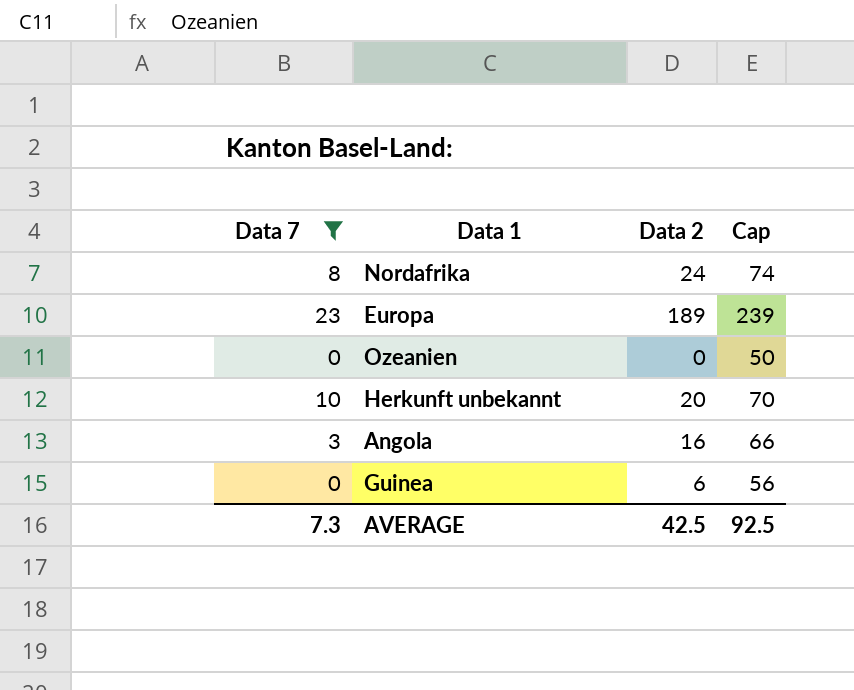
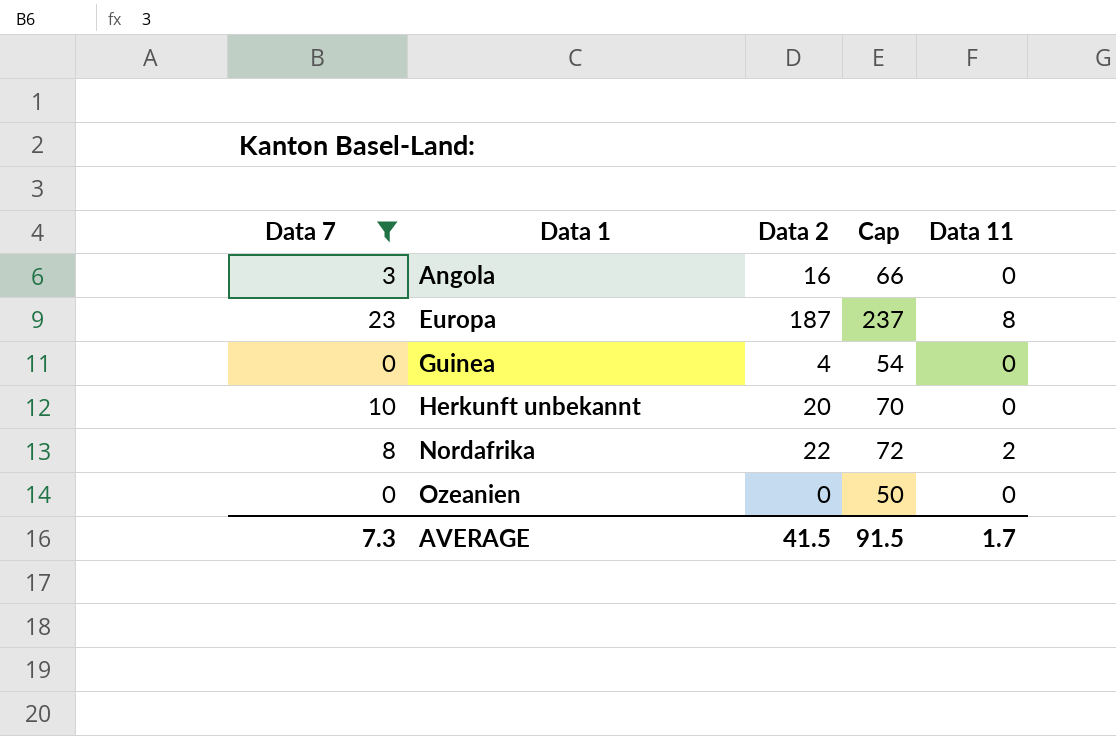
row order: none -> Data 1 ascending
column Data 11 | position: none -> 5
Europa | Data 2: 189 -> 187
Europa | Cap: 239 -> 237
Guinea | Data 2: 6 -> 4
Guinea | Cap: 56 -> 54
Nordafrika | Data 2: 24 -> 22
Nordafrika | Cap: 74 -> 72
AVERAGE | Data 2: 42.5 -> 41.5
AVERAGE | Cap: 92.5 -> 91.5

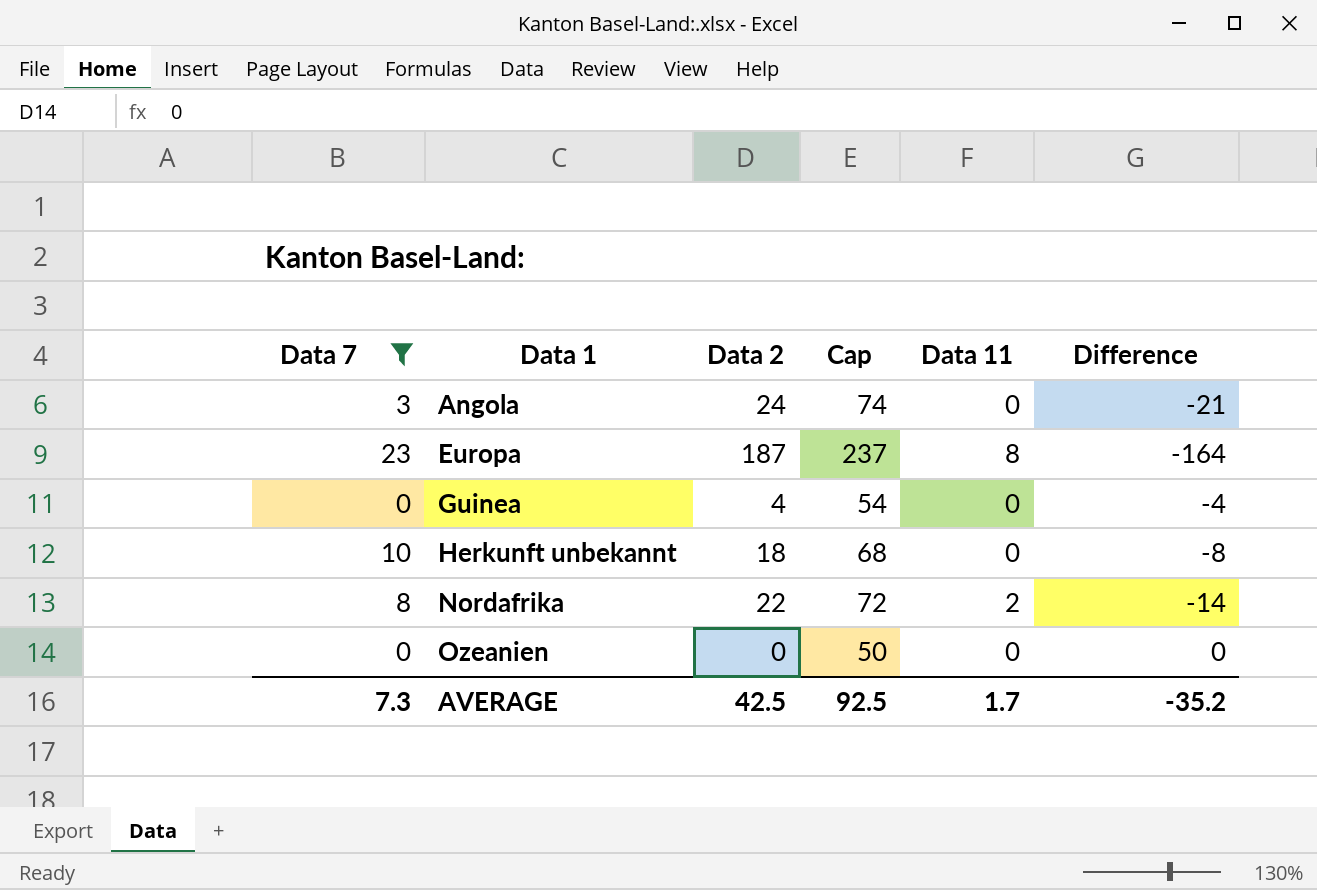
column Difference | formula: none -> [Data 7] - [Data 2]
Angola | Data 2: 16 -> 24
Angola | Cap: 66 -> 74
Herkunft unbekannt | Data 2: 20 -> 18
Herkunft unbekannt | Cap: 70 -> 68
AVERAGE | Data 2: 41.5 -> 42.5
AVERAGE | Cap: 91.5 -> 92.5

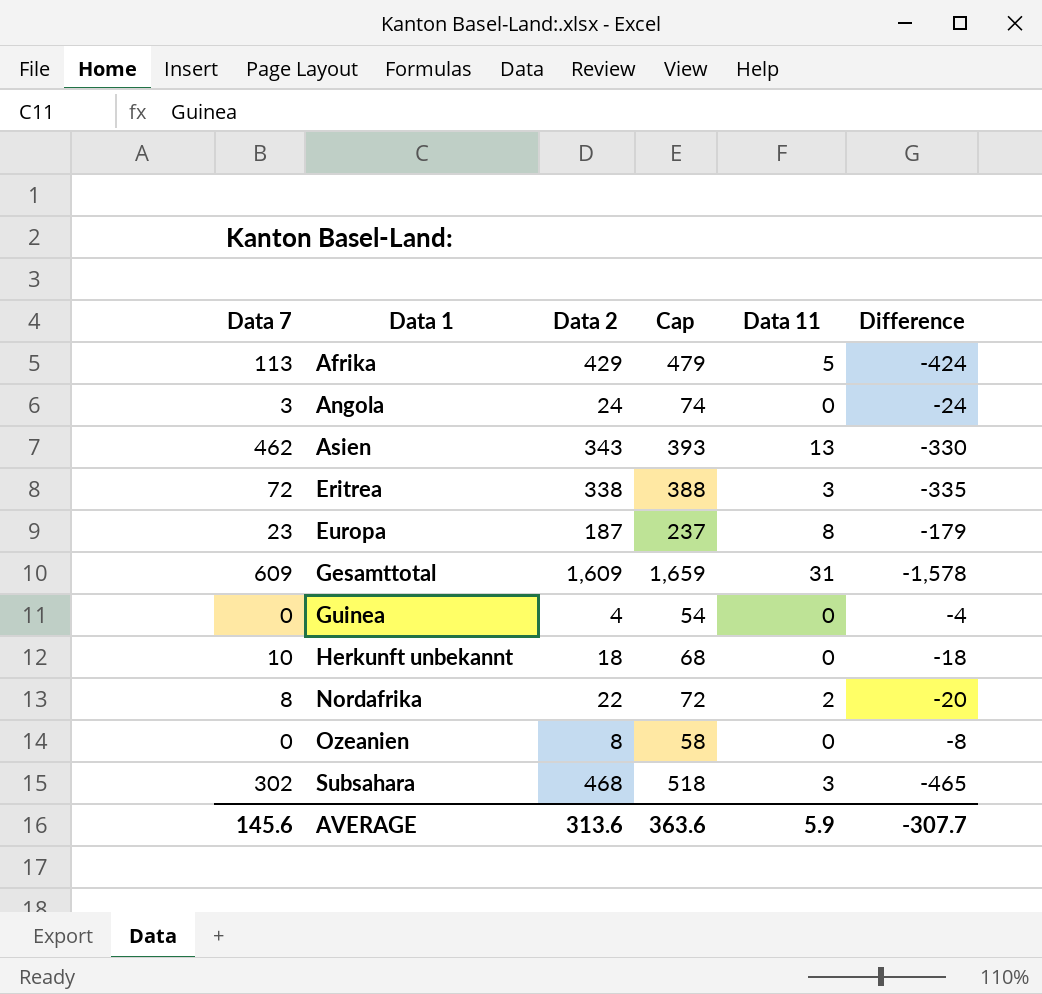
filter: Data 7 <= 23 -> none
column Difference | formula: [Data 7] - [Data 2] -> [Data 11] - [Data 2]
Ozeanien | Data 2: 0 -> 8
Ozeanien | Cap: 50 -> 58
AVERAGE | Data 7: 7.3 -> 145.6
AVERAGE | Data 2: 42.5 -> 313.6
AVERAGE | Cap: 92.5 -> 363.6
AVERAGE | Data 11: 1.7 -> 5.9
AVERAGE | Difference: -35.2 -> -307.7

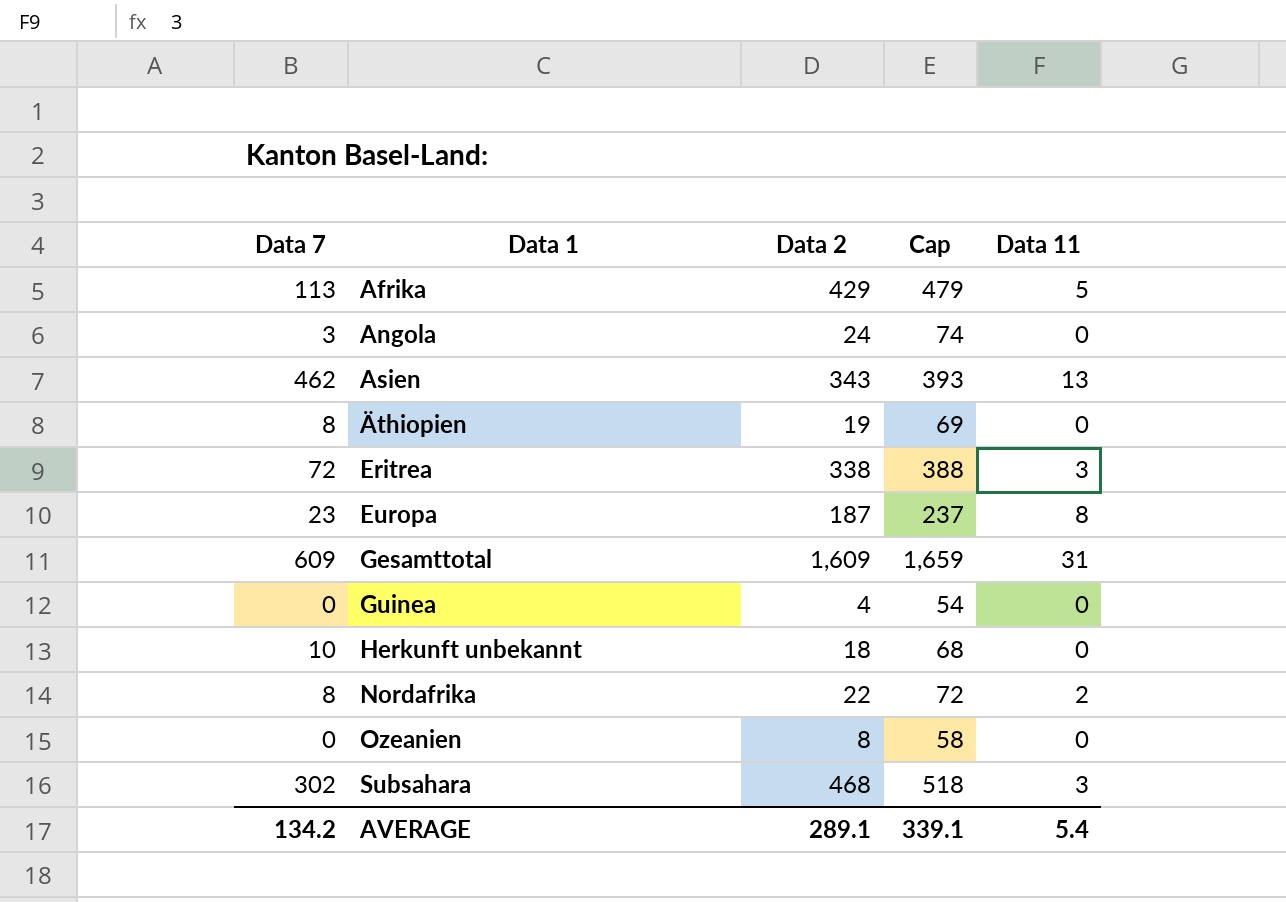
column Difference | formula: [Data 11] - [Data 2] -> none
row Äthiopien: none -> 8 | 19 | 69 | 0
AVERAGE | Data 7: 145.6 -> 134.2
AVERAGE | Data 2: 313.6 -> 289.1
AVERAGE | Cap: 363.6 -> 339.1
AVERAGE | Data 11: 5.9 -> 5.4

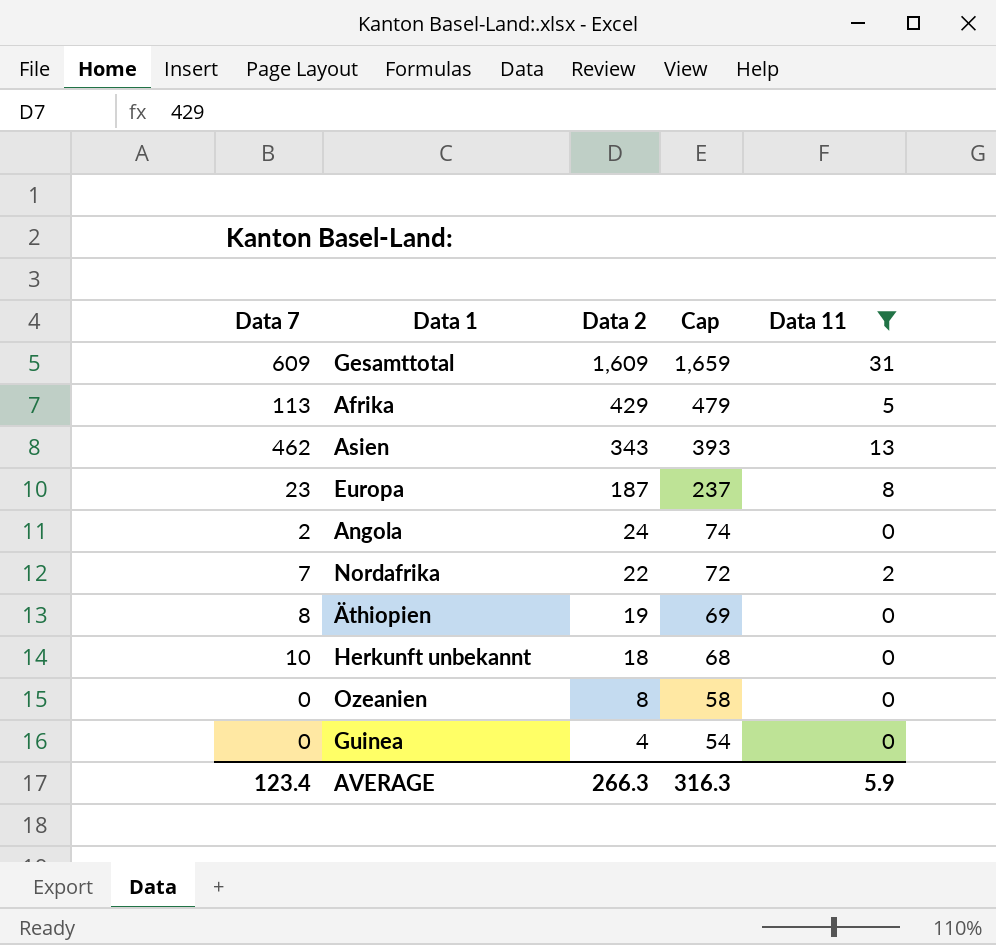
filter: none -> Data 11 != 3
row order: Data 1 ascending -> Data 2 descending
Angola | Data 7: 3 -> 2
Nordafrika | Data 7: 8 -> 7
AVERAGE | Data 7: 134.2 -> 123.4
AVERAGE | Data 2: 289.1 -> 266.3
AVERAGE | Cap: 339.1 -> 316.3
AVERAGE | Data 11: 5.4 -> 5.9

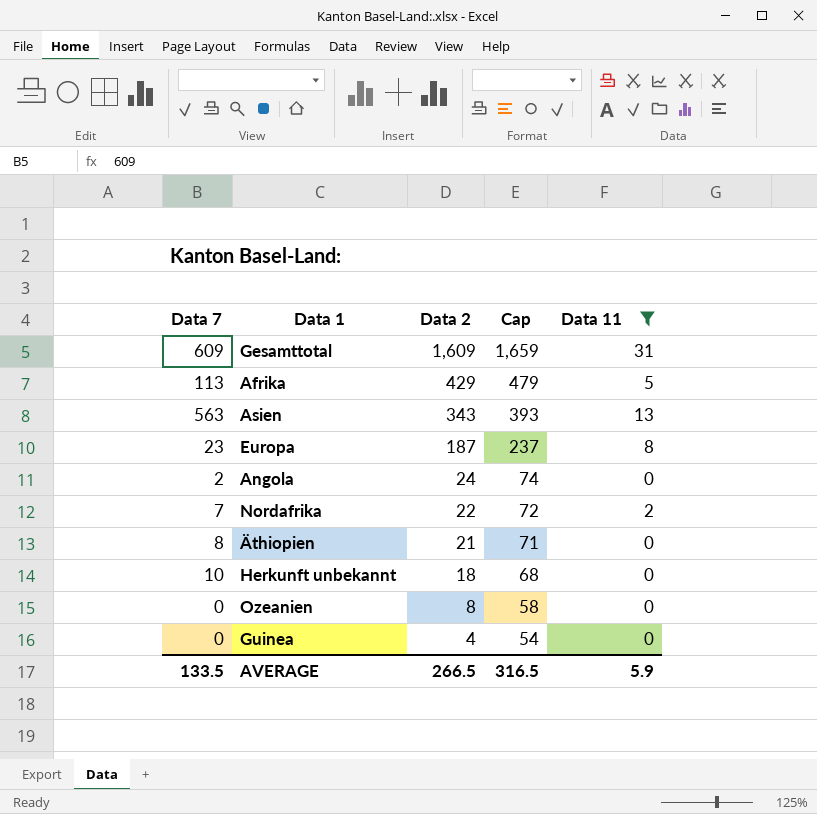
Asien | Data 7: 462 -> 563
Äthiopien | Data 2: 19 -> 21
Äthiopien | Cap: 69 -> 71
AVERAGE | Data 7: 123.4 -> 133.5
AVERAGE | Data 2: 266.3 -> 266.5
AVERAGE | Cap: 316.3 -> 316.5

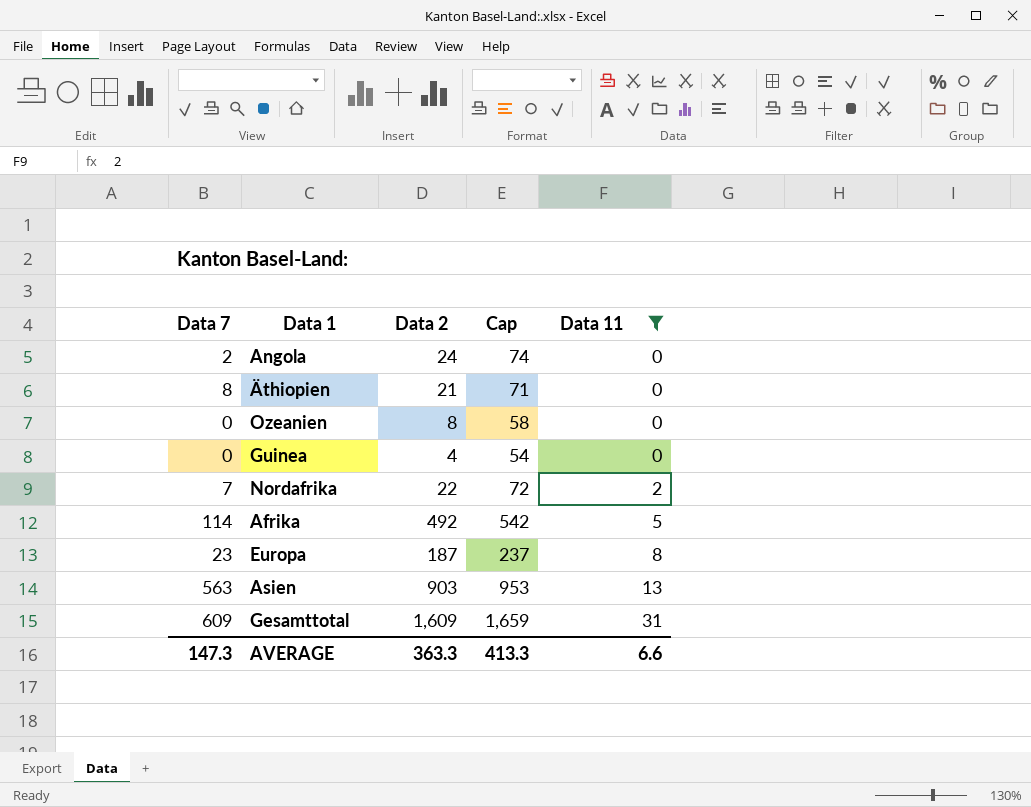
row order: Data 2 descending -> Data 11 ascending
row Herkunft unbekannt: 10 | 18 | 68 | 0 -> none
Afrika | Data 7: 113 -> 114
Afrika | Data 2: 429 -> 492
Afrika | Cap: 479 -> 542
Asien | Data 2: 343 -> 903
Asien | Cap: 393 -> 953
AVERAGE | Data 7: 133.5 -> 147.3
AVERAGE | Data 2: 266.5 -> 363.3
AVERAGE | Cap: 316.5 -> 413.3
AVERAGE | Data 11: 5.9 -> 6.6

